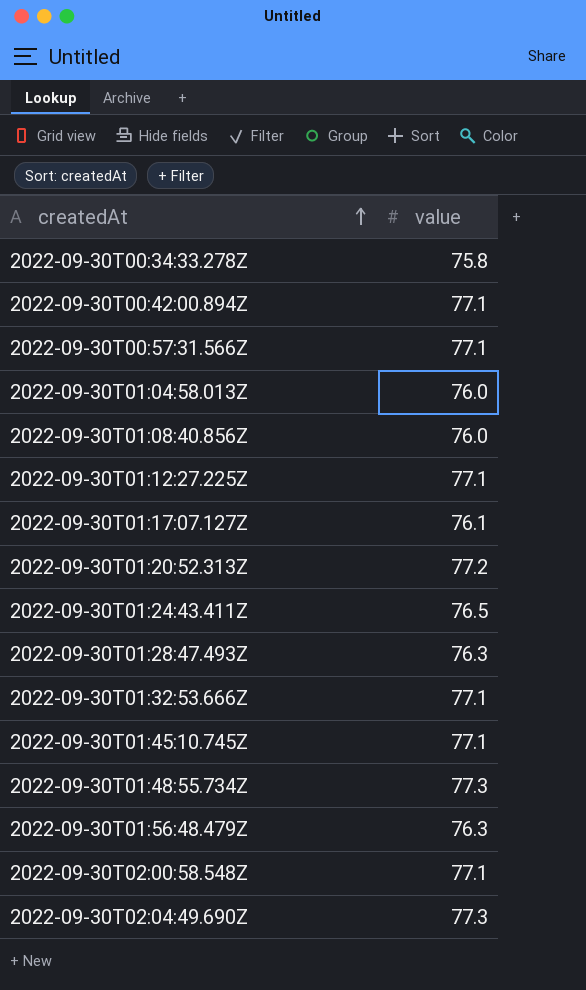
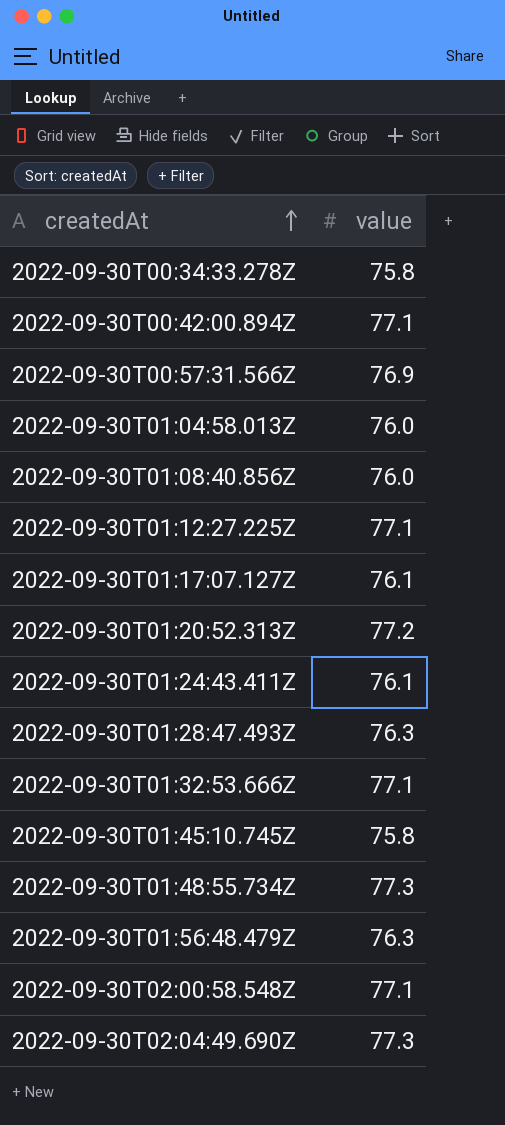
2022-09-30T00:57:31.566Z | value: 77.1 -> 76.9
2022-09-30T01:24:43.411Z | value: 76.5 -> 76.1
2022-09-30T01:45:10.745Z | value: 77.1 -> 75.8

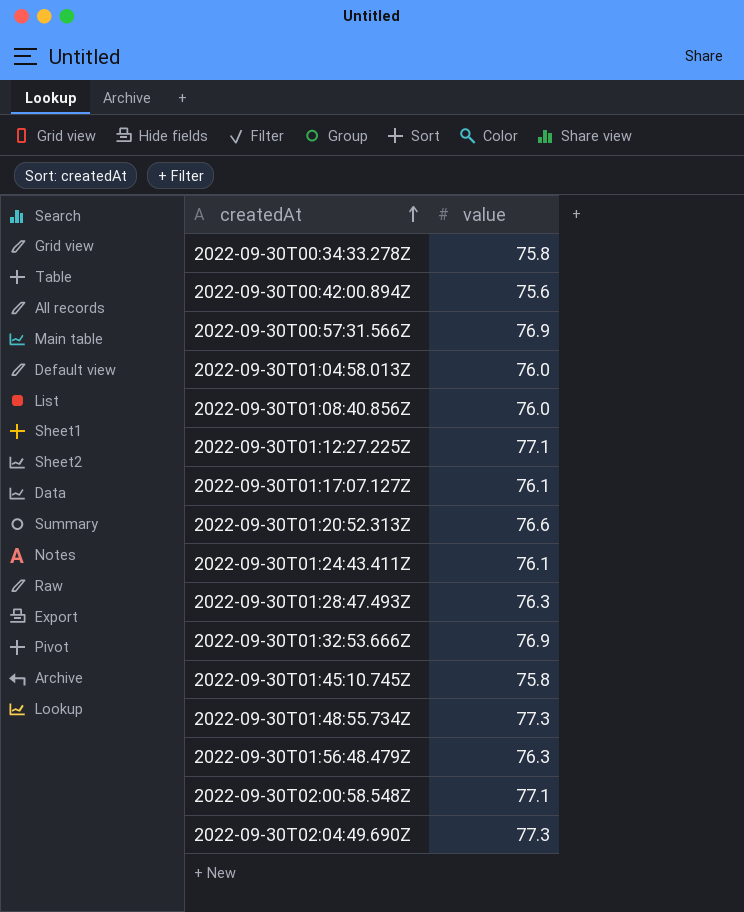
2022-09-30T00:42:00.894Z | value: 77.1 -> 75.6
2022-09-30T01:20:52.313Z | value: 77.2 -> 76.6
2022-09-30T01:32:53.666Z | value: 77.1 -> 76.9

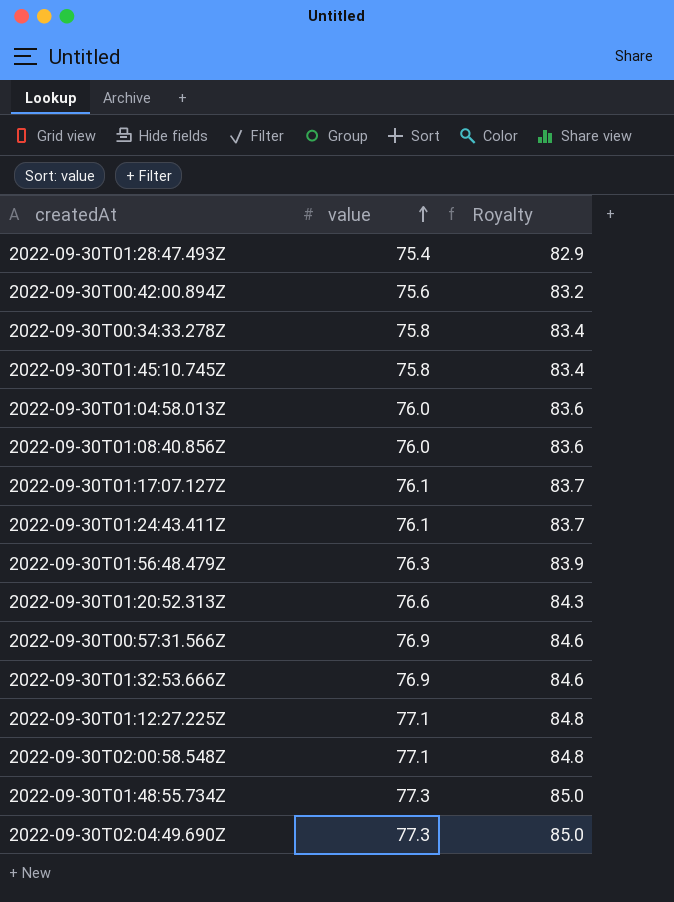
row order: createdAt ascending -> value ascending
column Royalty | formula: none -> [value] * 1.1
2022-09-30T01:28:47.493Z | value: 76.3 -> 75.4

